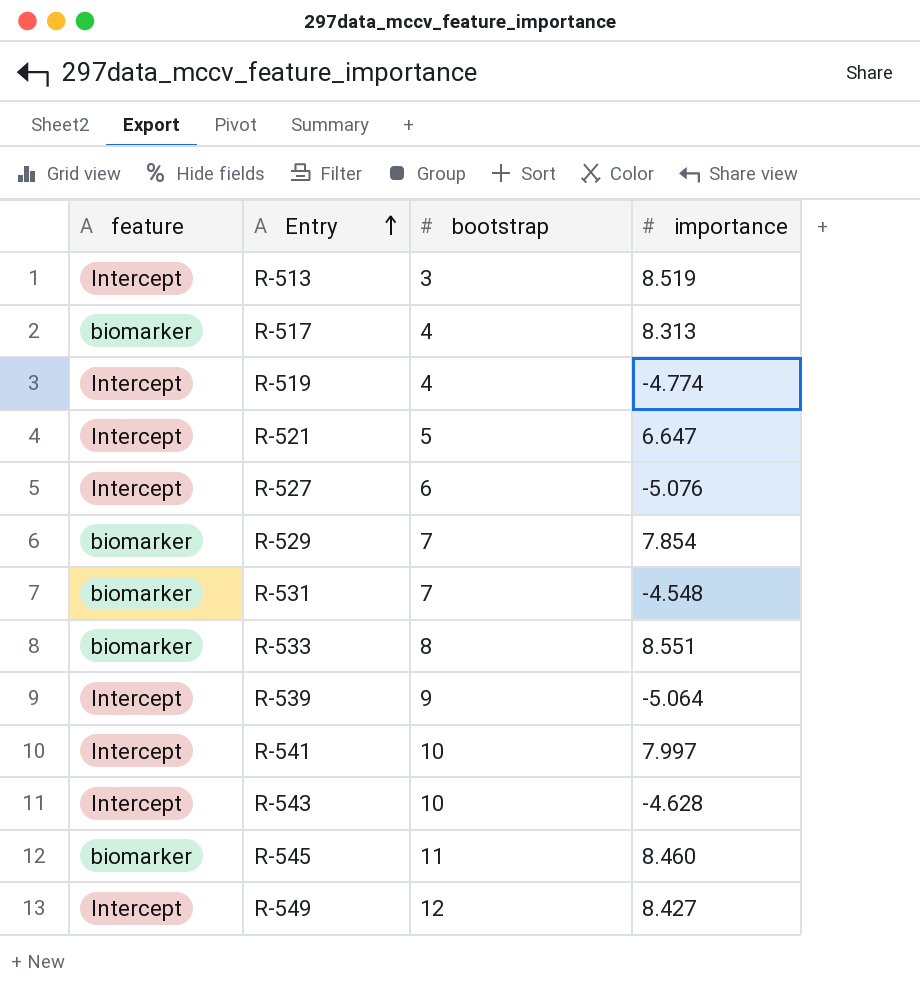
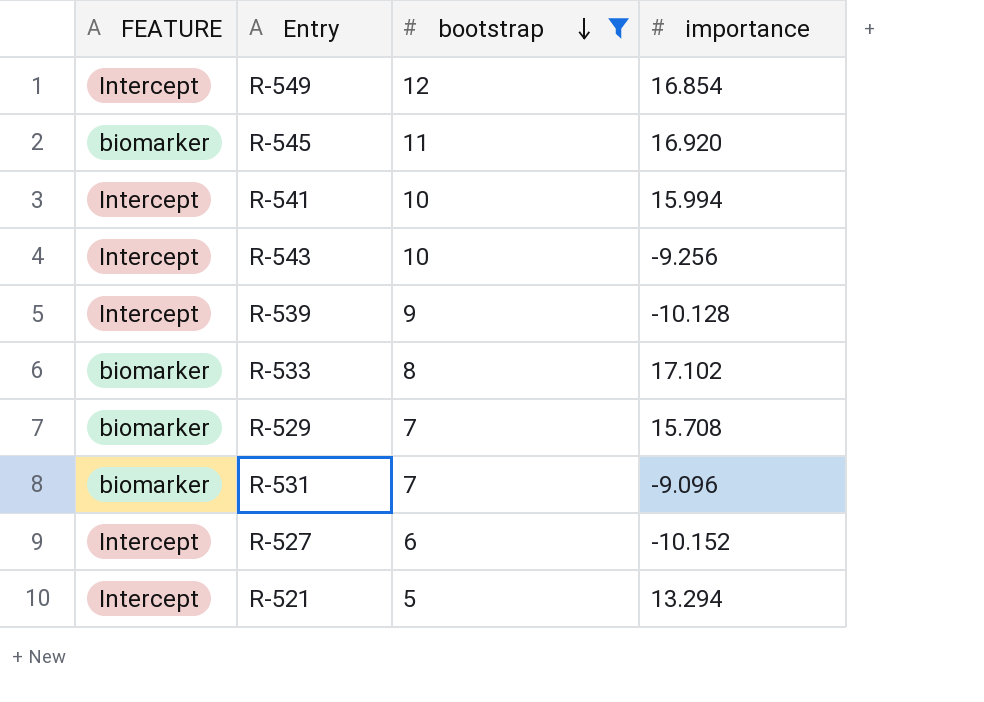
filter: none -> bootstrap >= 5
row order: Entry ascending -> bootstrap descending
column name: feature -> FEATURE
R-549 | importance: 8.427 -> 16.854
R-545 | importance: 8.460 -> 16.920
R-541 | importance: 7.997 -> 15.994
R-543 | importance: -4.628 -> -9.256
R-539 | importance: -5.064 -> -10.128
R-533 | importance: 8.551 -> 17.102
R-529 | importance: 7.854 -> 15.708
R-531 | importance: -4.548 -> -9.096
R-527 | importance: -5.076 -> -10.152
R-521 | importance: 6.647 -> 13.294

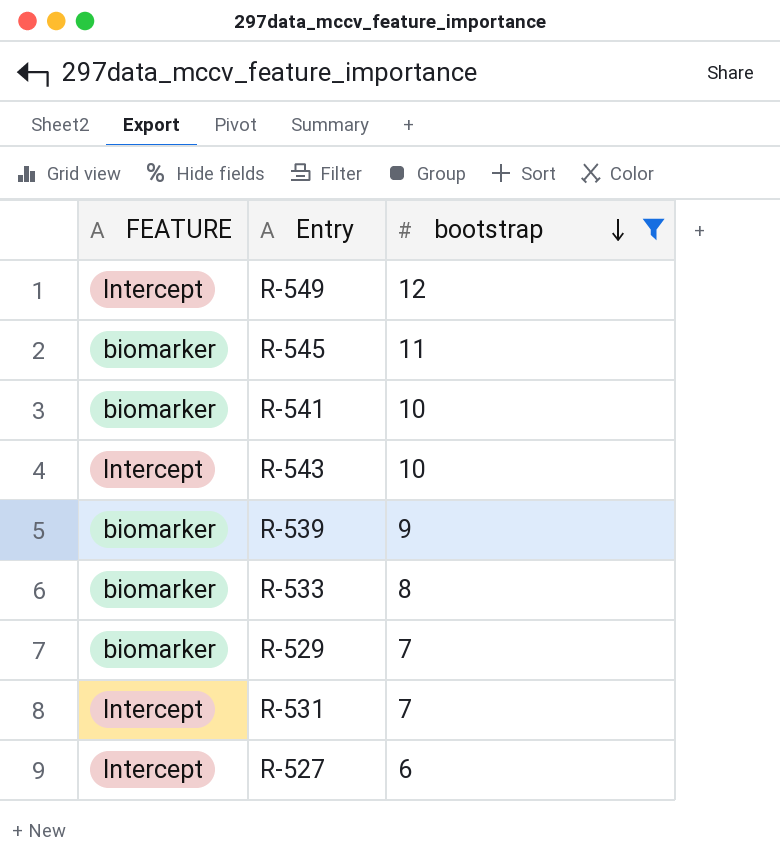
column importance | position: 4 -> none
row R-521: Intercept | 5 | 13.294 -> none
R-541 | FEATURE: Intercept -> biomarker
R-539 | FEATURE: Intercept -> biomarker
R-531 | FEATURE: biomarker -> Intercept

